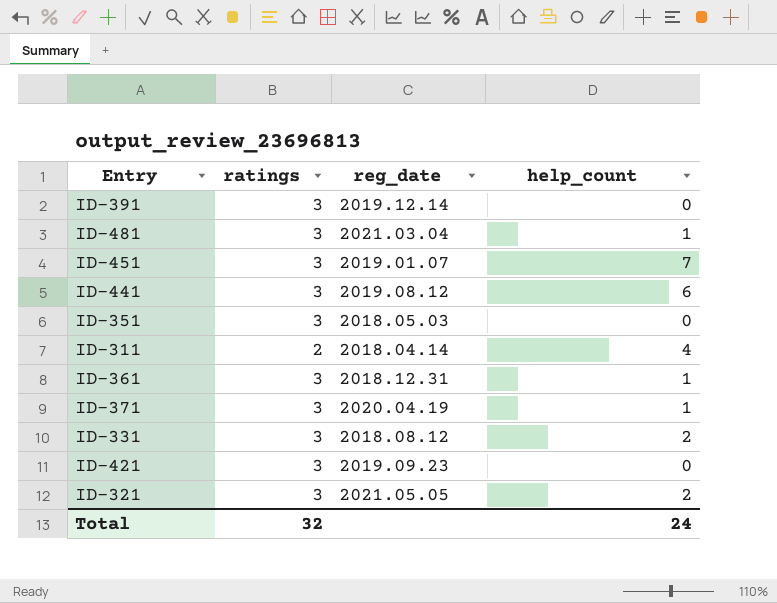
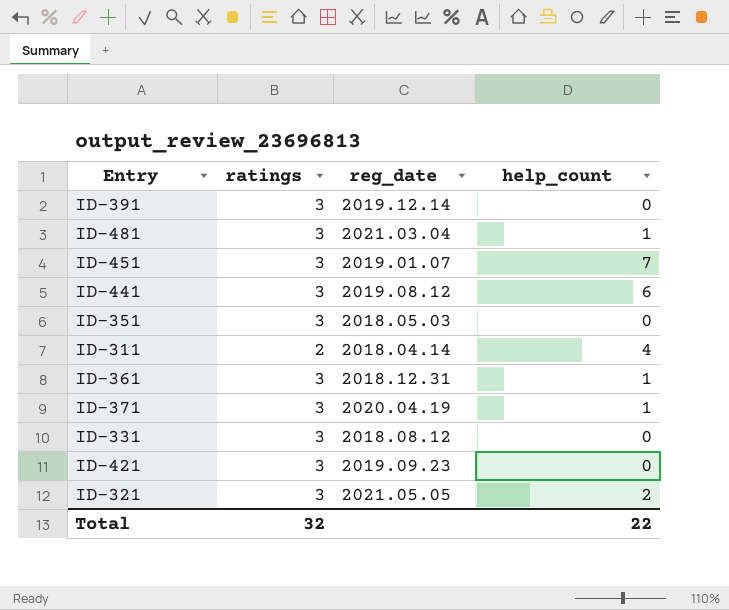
ID-331 | help_count: 2 -> 0
Total | help_count: 24 -> 22

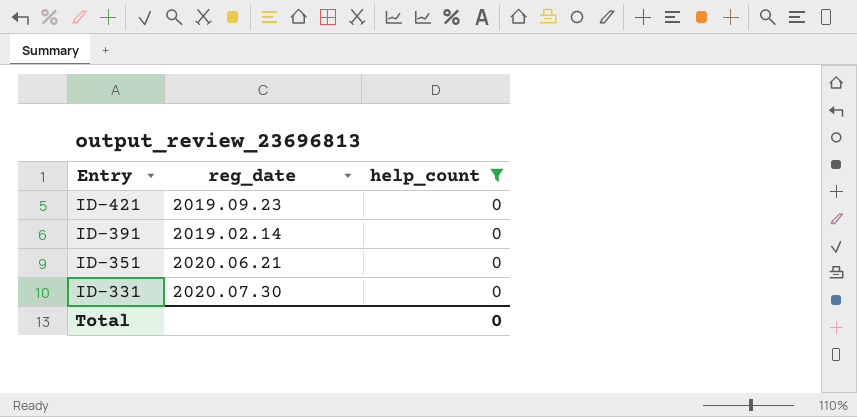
filter: none -> help_count = 0
row order: none -> Entry descending
column ratings | position: 2 -> none
ID-391 | reg_date: 2019.12.14 -> 2019.02.14
ID-351 | reg_date: 2018.05.03 -> 2020.06.21
ID-331 | reg_date: 2018.08.12 -> 2020.07.30
Total | help_count: 22 -> 0

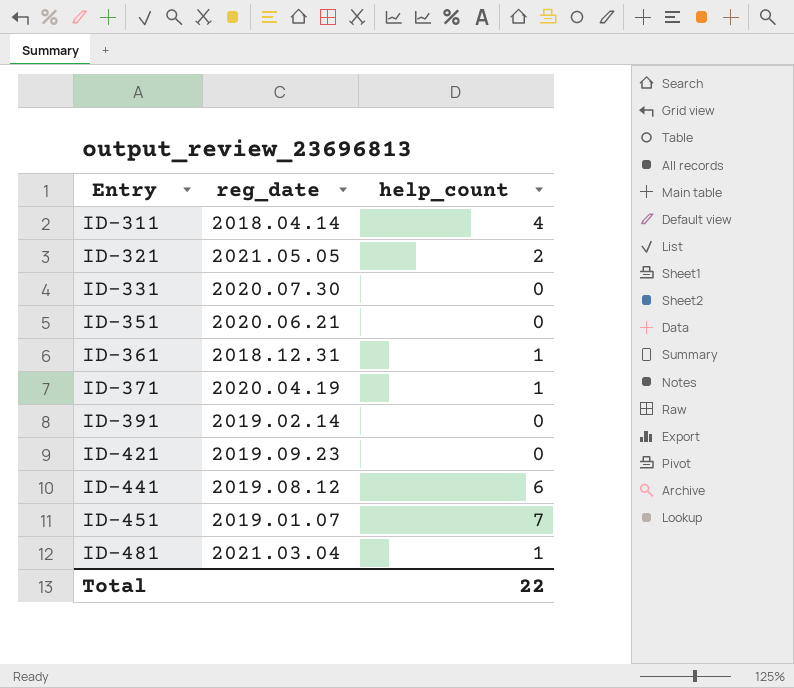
filter: help_count = 0 -> none
row order: Entry descending -> Entry ascending
Total | help_count: 0 -> 22

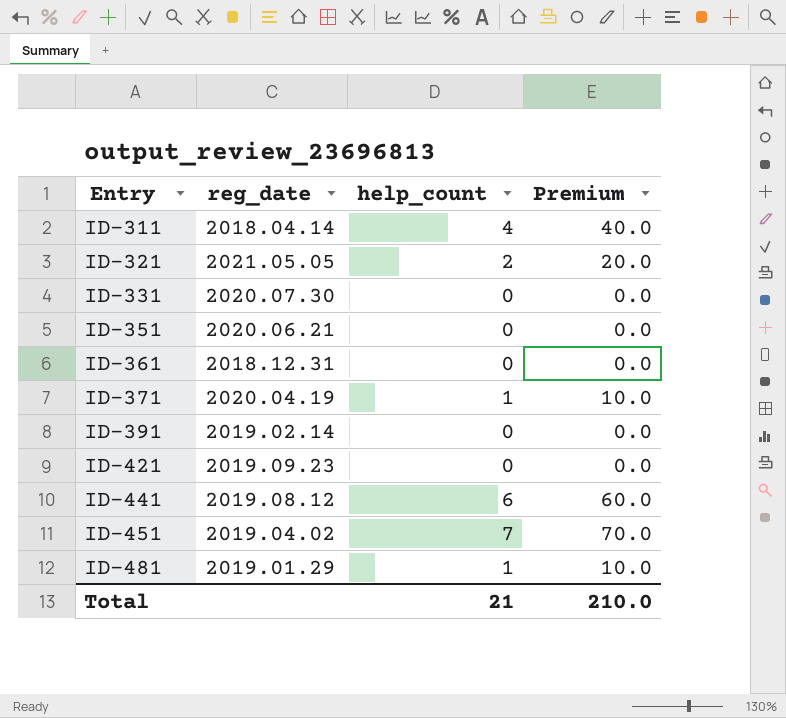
column Premium | formula: none -> [help_count] * 10
ID-361 | help_count: 1 -> 0
ID-451 | reg_date: 2019.01.07 -> 2019.04.02
ID-481 | reg_date: 2021.03.04 -> 2019.01.29
Total | help_count: 22 -> 21

